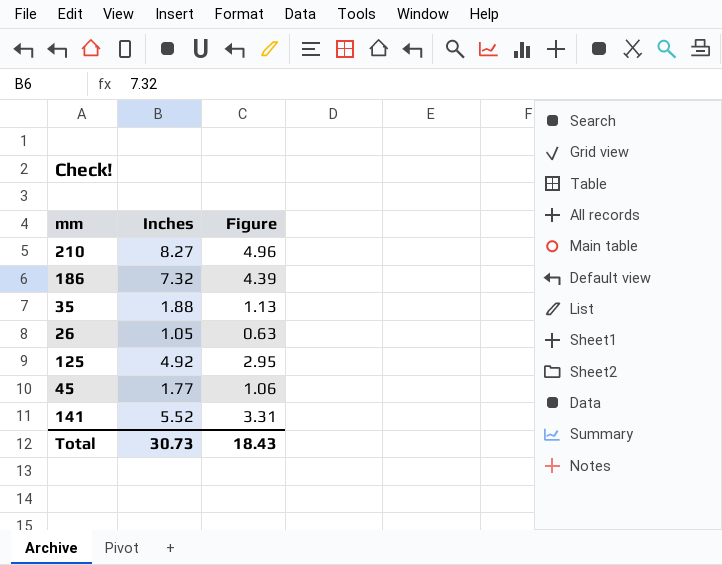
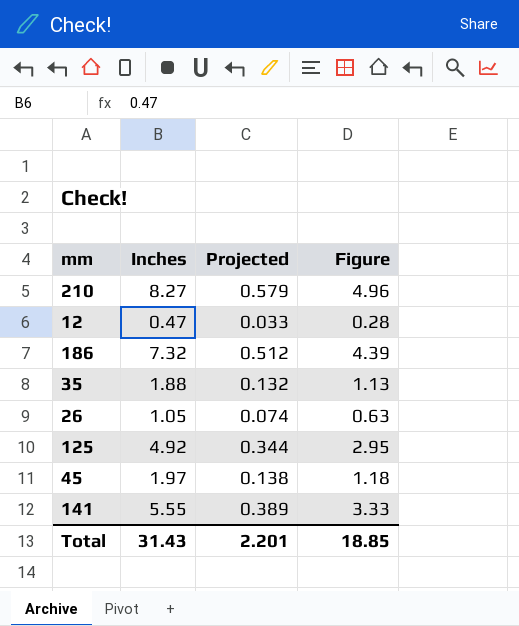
column Projected | formula: none -> [Inches] * 0.07
row 12: none -> 0.47 | 0.033 | 0.28
45 | Inches: 1.77 -> 1.97
45 | Figure: 1.06 -> 1.18
141 | Inches: 5.52 -> 5.55
141 | Figure: 3.31 -> 3.33
Total | Inches: 30.73 -> 31.43
Total | Figure: 18.43 -> 18.85

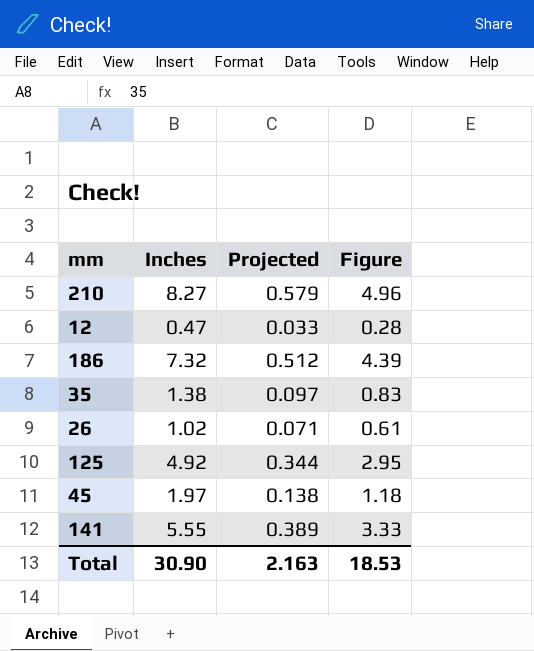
35 | Inches: 1.88 -> 1.38
35 | Projected: 0.132 -> 0.097
35 | Figure: 1.13 -> 0.83
26 | Inches: 1.05 -> 1.02
26 | Projected: 0.074 -> 0.071
26 | Figure: 0.63 -> 0.61
Total | Inches: 31.43 -> 30.90
Total | Projected: 2.201 -> 2.163
Total | Figure: 18.85 -> 18.53

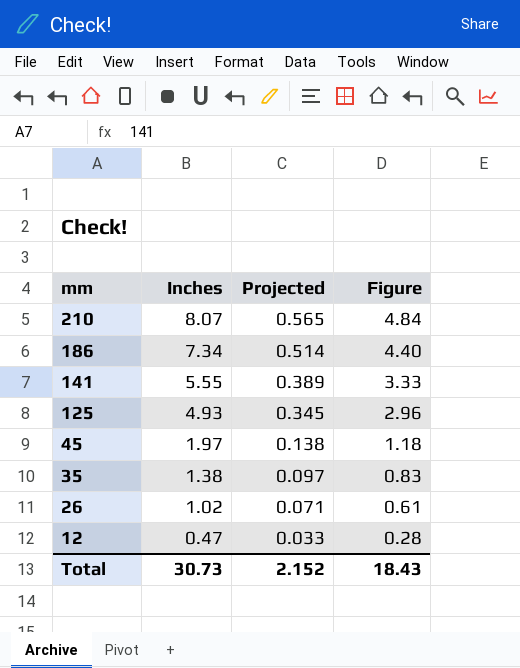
row order: none -> mm descending
210 | Inches: 8.27 -> 8.07
210 | Projected: 0.579 -> 0.565
210 | Figure: 4.96 -> 4.84
186 | Inches: 7.32 -> 7.34
186 | Projected: 0.512 -> 0.514
186 | Figure: 4.39 -> 4.40
125 | Inches: 4.92 -> 4.93
125 | Projected: 0.344 -> 0.345
125 | Figure: 2.95 -> 2.96
Total | Inches: 30.90 -> 30.73
Total | Projected: 2.163 -> 2.152
Total | Figure: 18.53 -> 18.43

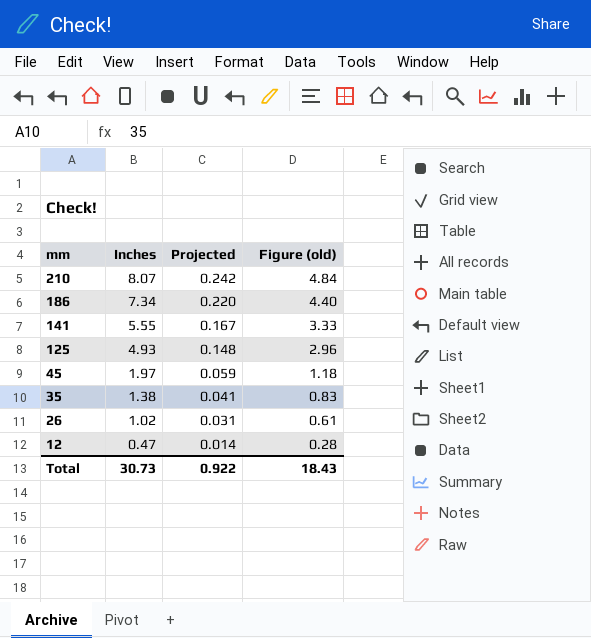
column Projected | formula: [Inches] * 0.07 -> [Inches] * 0.03
column name: Figure -> Figure (old)
Total | Projected: 2.152 -> 0.922

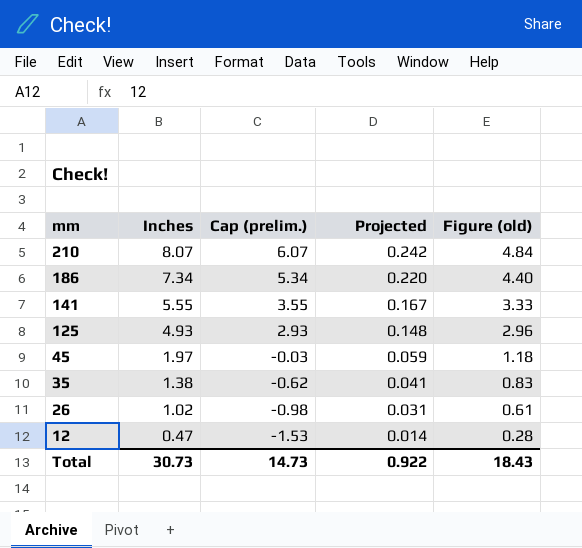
column Cap (prelim.) | formula: none -> [Inches] - 2

